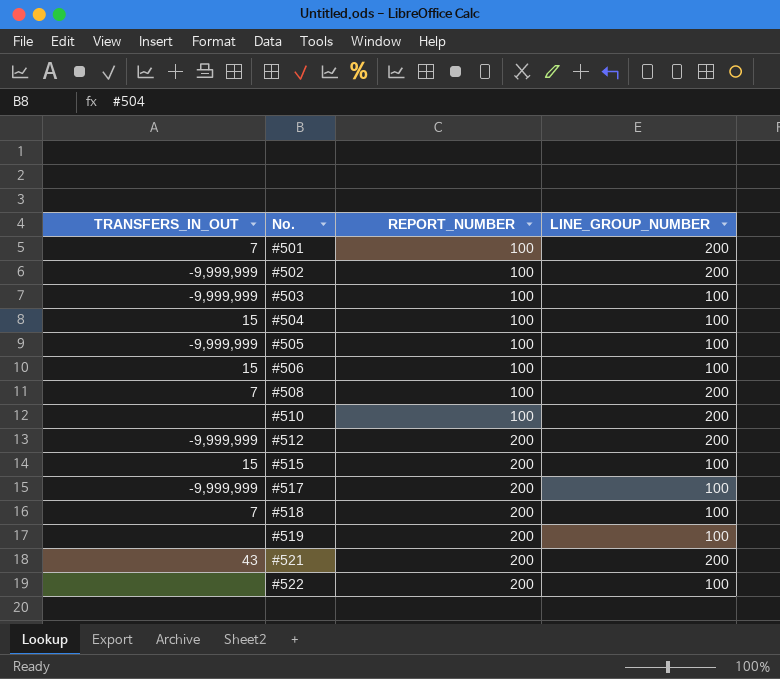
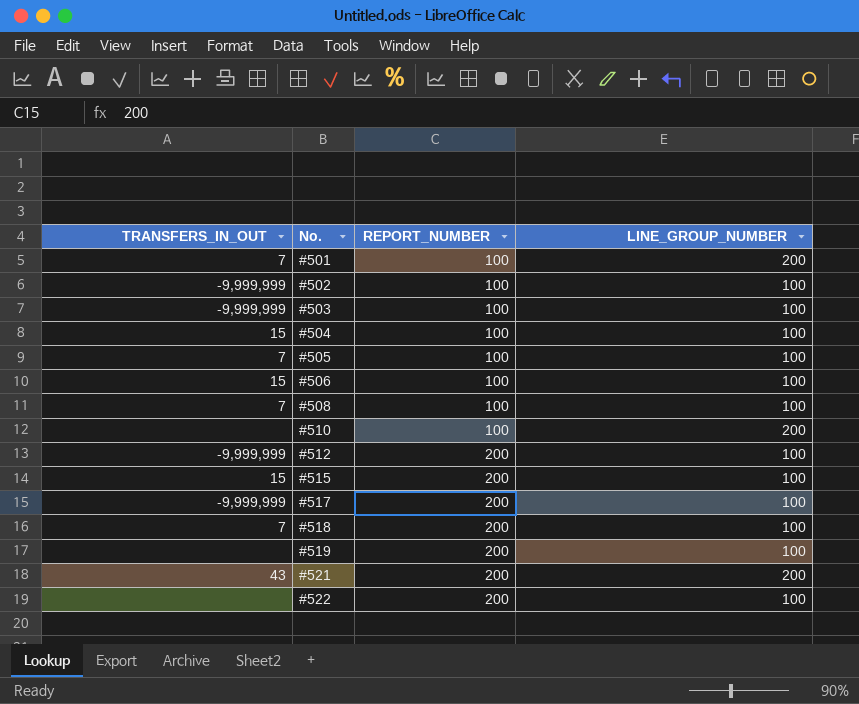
#502 | LINE_GROUP_NUMBER: 200 -> 100
#505 | TRANSFERS_IN_OUT: -9,999,999 -> 7
#508 | LINE_GROUP_NUMBER: 200 -> 100
#512 | LINE_GROUP_NUMBER: 200 -> 100

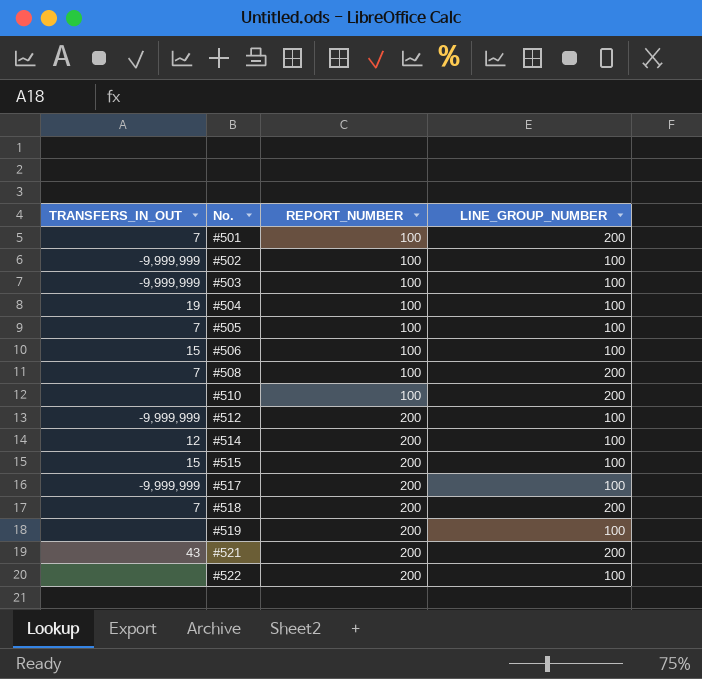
#504 | TRANSFERS_IN_OUT: 15 -> 19
#508 | LINE_GROUP_NUMBER: 100 -> 200
row #514: none -> 12 | 200 | 100
#518 | LINE_GROUP_NUMBER: 100 -> 200

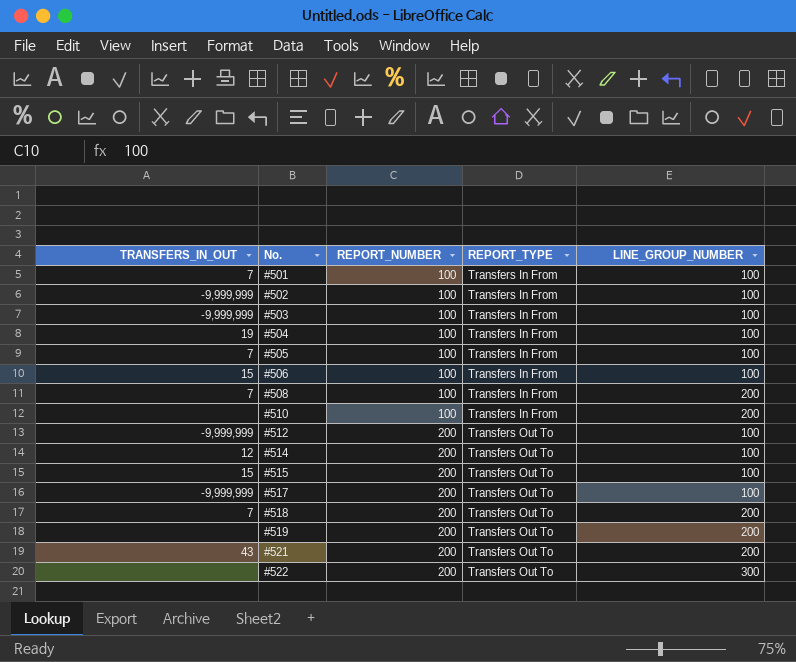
column REPORT_TYPE | position: none -> 4
#501 | LINE_GROUP_NUMBER: 200 -> 100
#519 | LINE_GROUP_NUMBER: 100 -> 200
#522 | LINE_GROUP_NUMBER: 100 -> 300

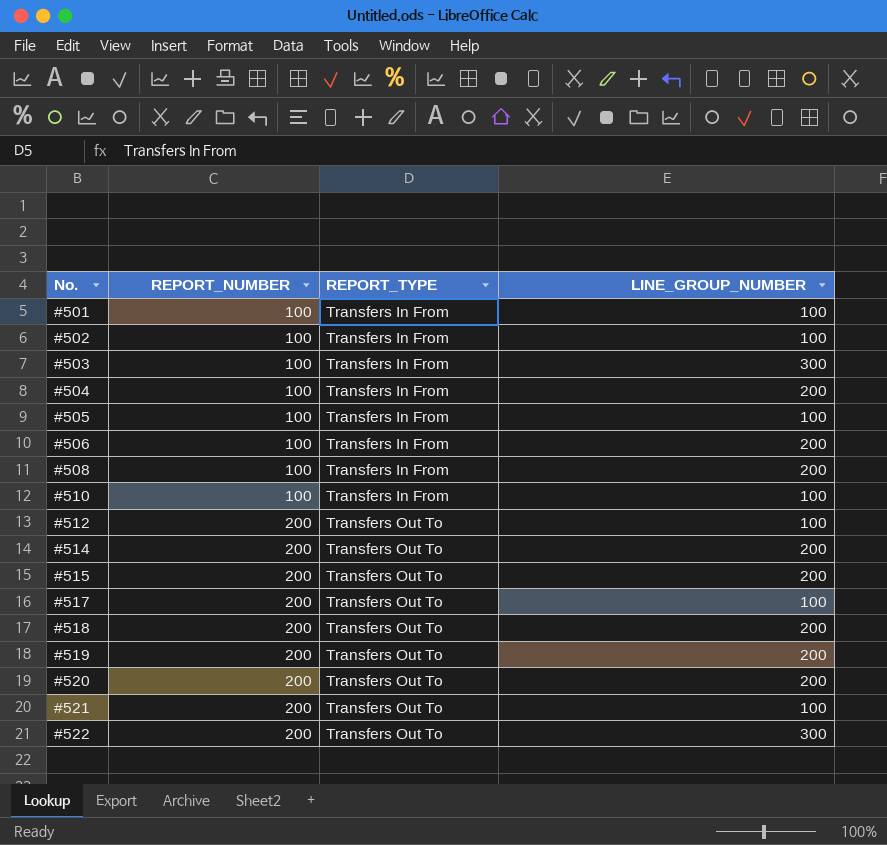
column TRANSFERS_IN_OUT | position: 1 -> none
#503 | LINE_GROUP_NUMBER: 100 -> 300
#504 | LINE_GROUP_NUMBER: 100 -> 200
#506 | LINE_GROUP_NUMBER: 100 -> 200
#510 | LINE_GROUP_NUMBER: 200 -> 100
#514 | LINE_GROUP_NUMBER: 100 -> 200
#515 | LINE_GROUP_NUMBER: 100 -> 200
row #520: none -> 200 | Transfers Out To | 200
#521 | LINE_GROUP_NUMBER: 200 -> 100

